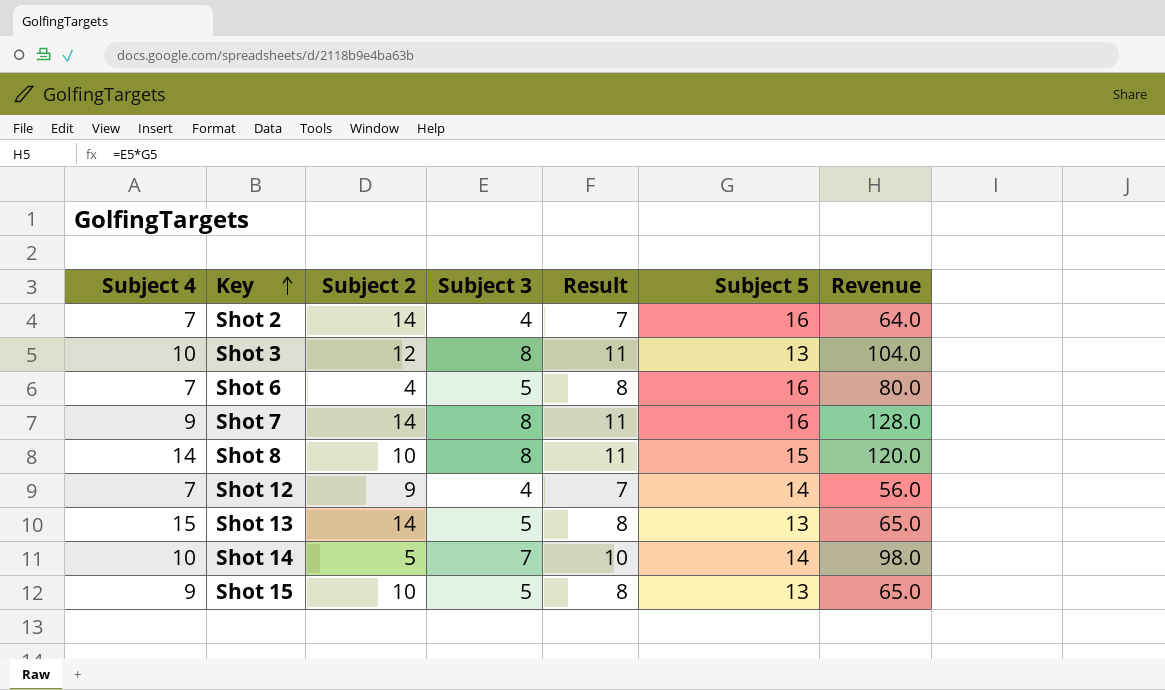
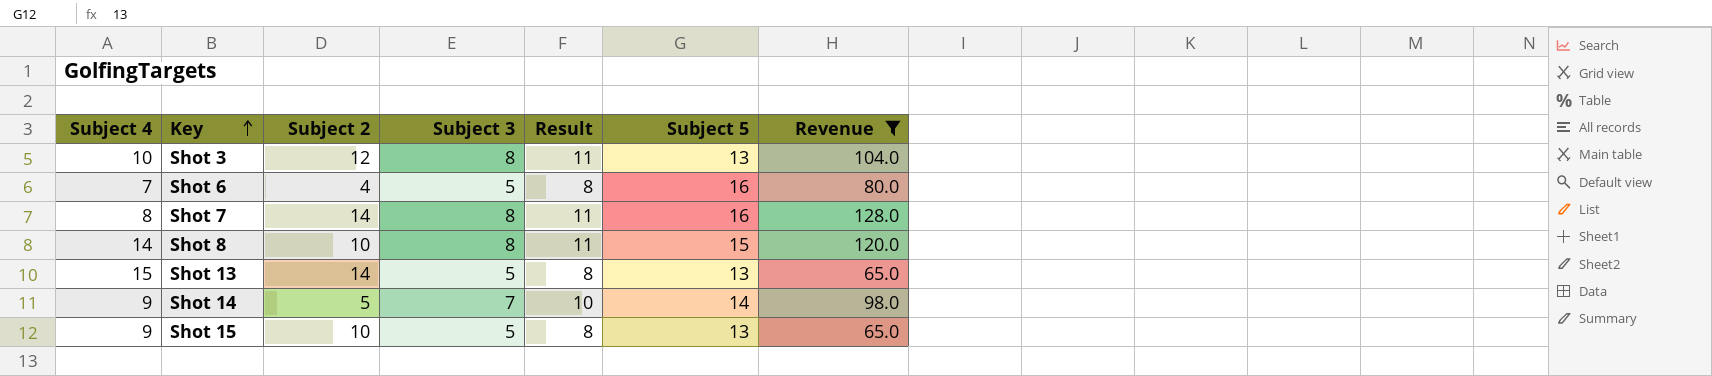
filter: none -> Revenue >= 65.0
Shot 7 | Subject 4: 9 -> 8
Shot 14 | Subject 4: 10 -> 9

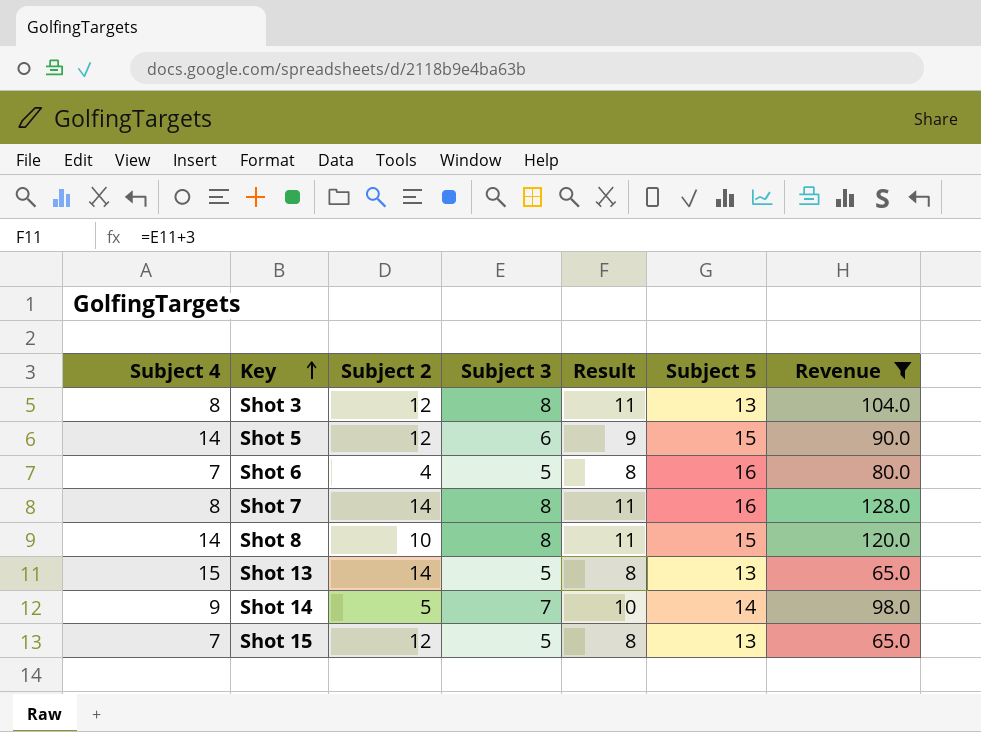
Shot 3 | Subject 4: 10 -> 8
row Shot 5: none -> 14 | 12 | 6 | 9 | 15 | 90.0
Shot 15 | Subject 4: 9 -> 7
Shot 15 | Subject 2: 10 -> 12

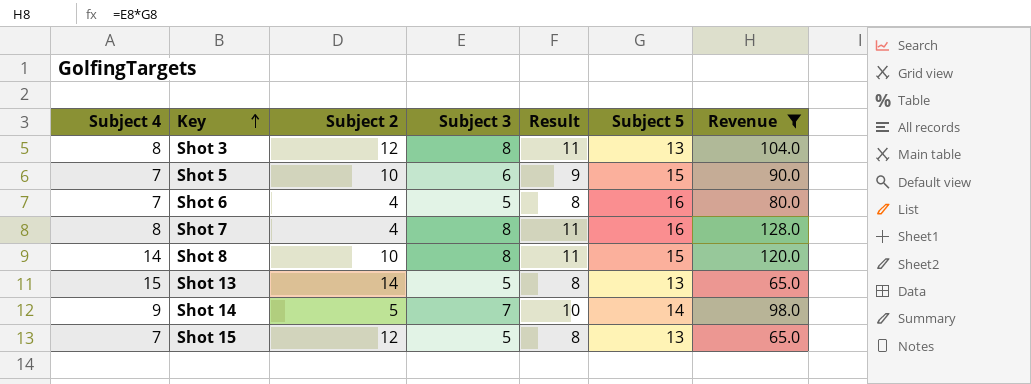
Shot 5 | Subject 4: 14 -> 7
Shot 5 | Subject 2: 12 -> 10
Shot 7 | Subject 2: 14 -> 4

